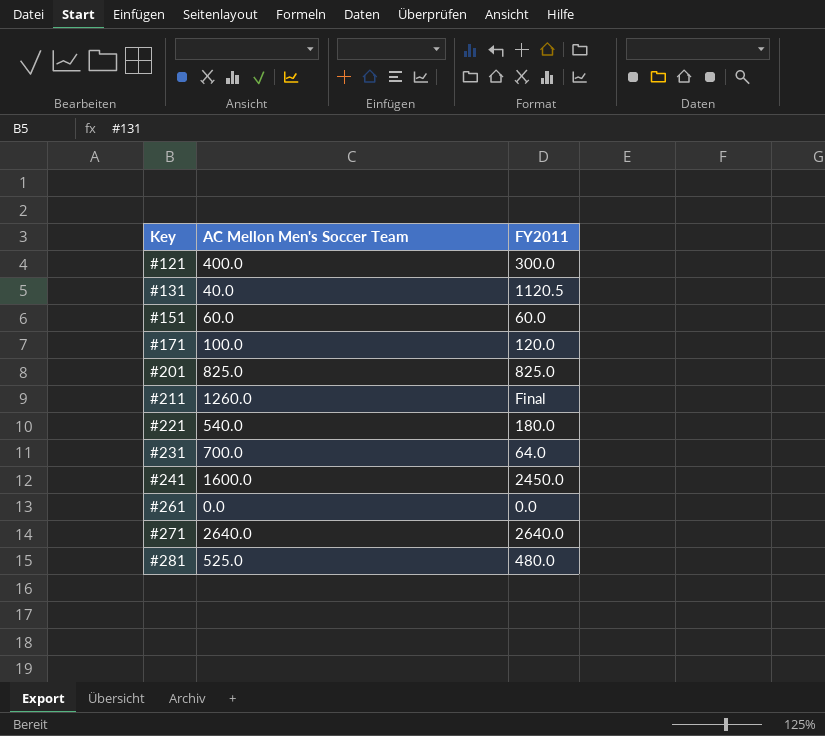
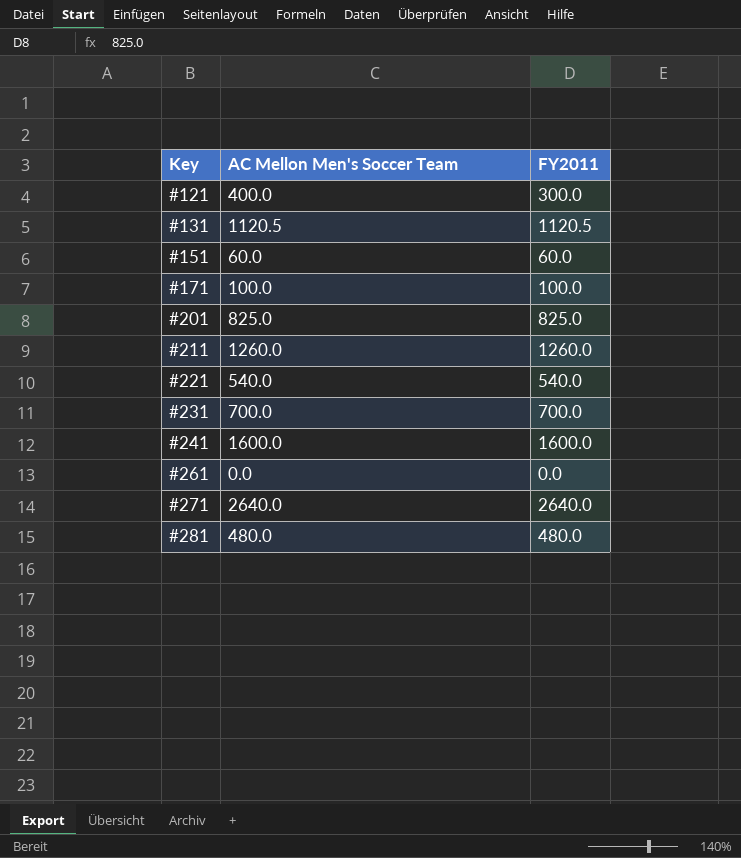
#131 | AC Mellon Men's Soccer Team: 40.0 -> 1120.5
#171 | FY2011: 120.0 -> 100.0
#211 | FY2011: Final -> 1260.0
#221 | FY2011: 180.0 -> 540.0
#231 | FY2011: 64.0 -> 700.0
#241 | FY2011: 2450.0 -> 1600.0
#281 | AC Mellon Men's Soccer Team: 525.0 -> 480.0

